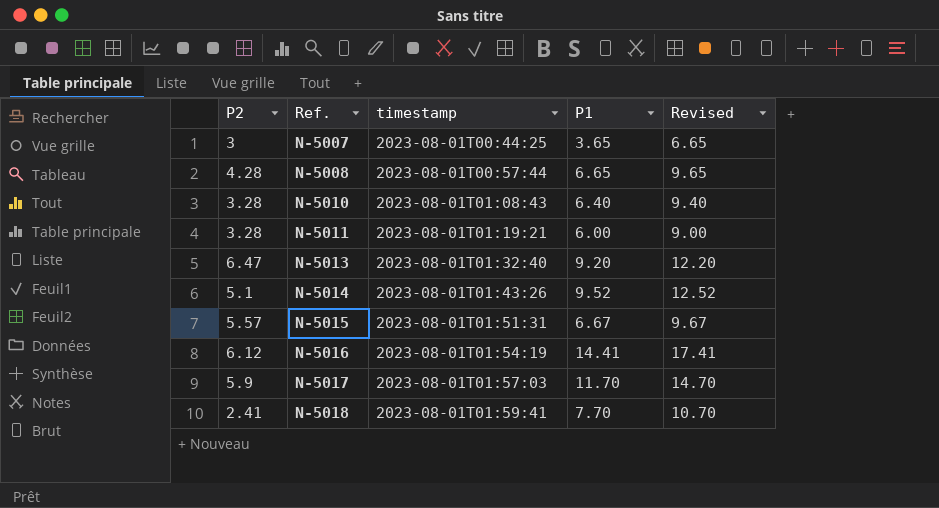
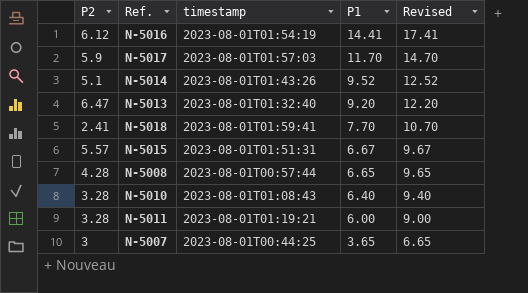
row order: Ref. ascending -> P1 descending

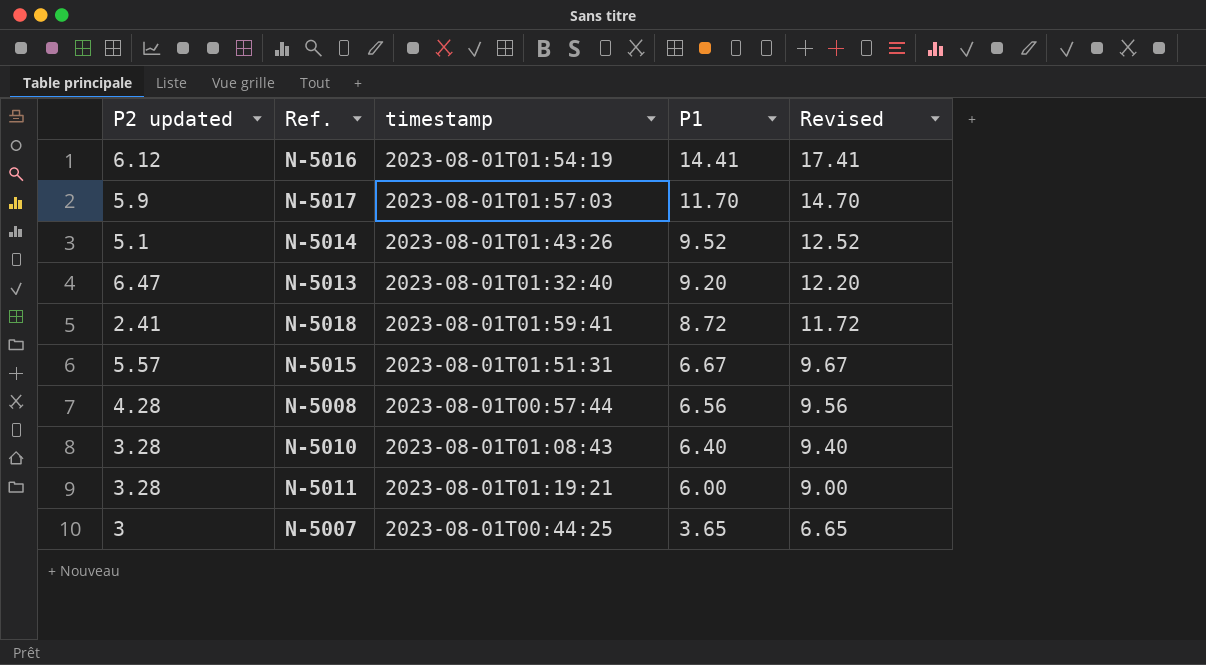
column name: P2 -> P2 updated
N-5018 | P1: 7.70 -> 8.72
N-5018 | Revised: 10.70 -> 11.72
N-5008 | P1: 6.65 -> 6.56
N-5008 | Revised: 9.65 -> 9.56

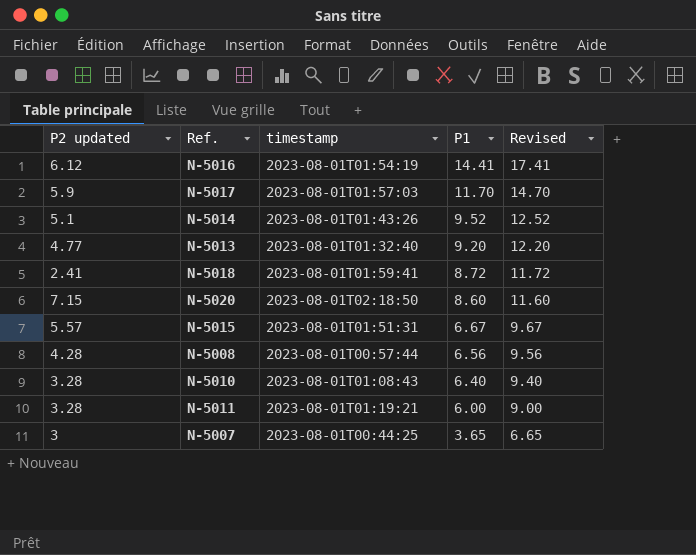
N-5013 | P2 updated: 6.47 -> 4.77
row N-5020: none -> 7.15 | 2023-08-01T02:18:50 | 8.60 | 11.60

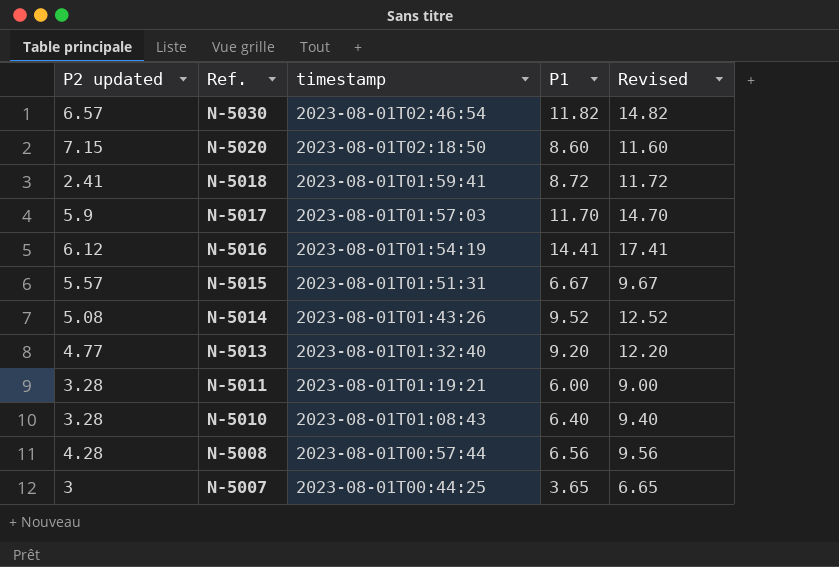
row order: P1 descending -> Ref. descending
row N-5030: none -> 6.57 | 2023-08-01T02:46:54 | 11.82 | 14.82
N-5014 | P2 updated: 5.1 -> 5.08

